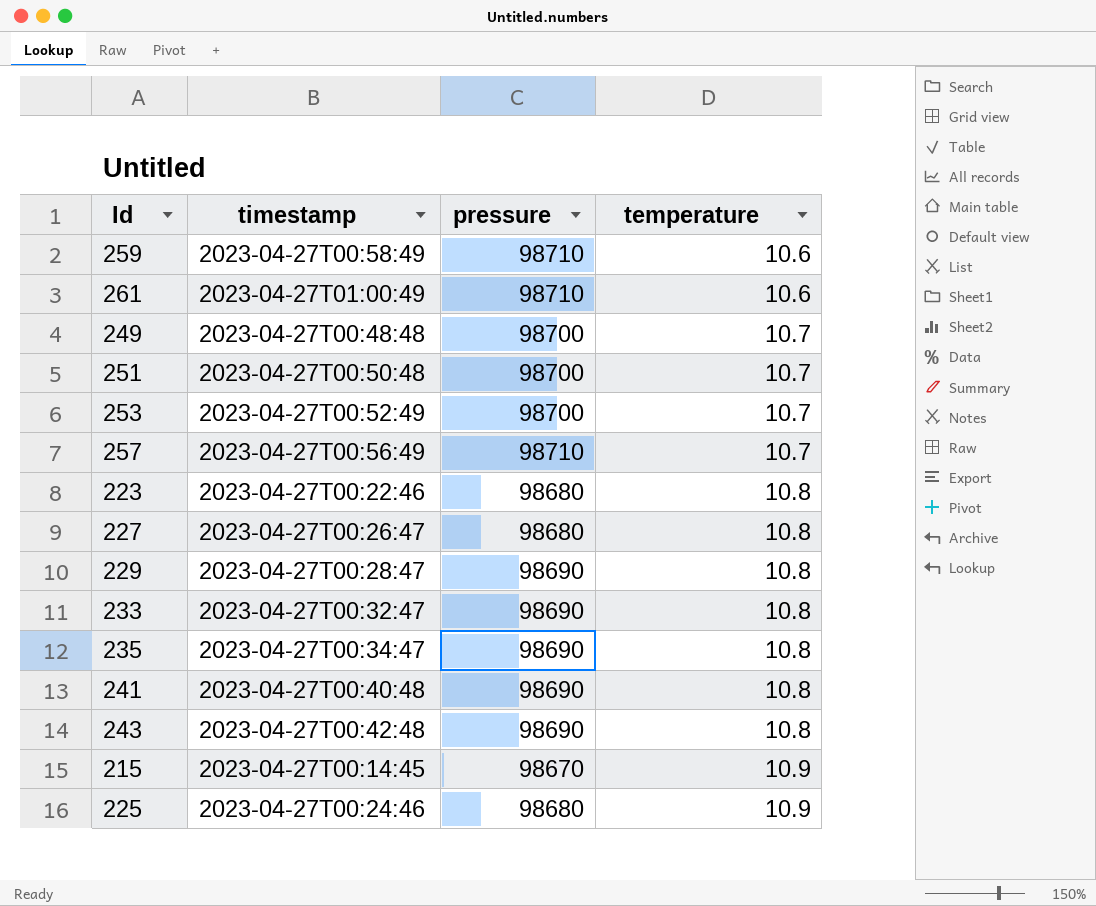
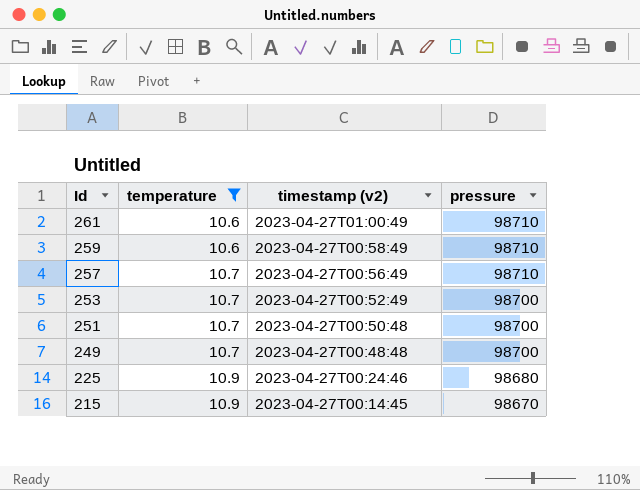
filter: none -> temperature != 10.8
row order: temperature ascending -> Id descending
column temperature | position: 4 -> 2
column name: timestamp -> timestamp (v2)

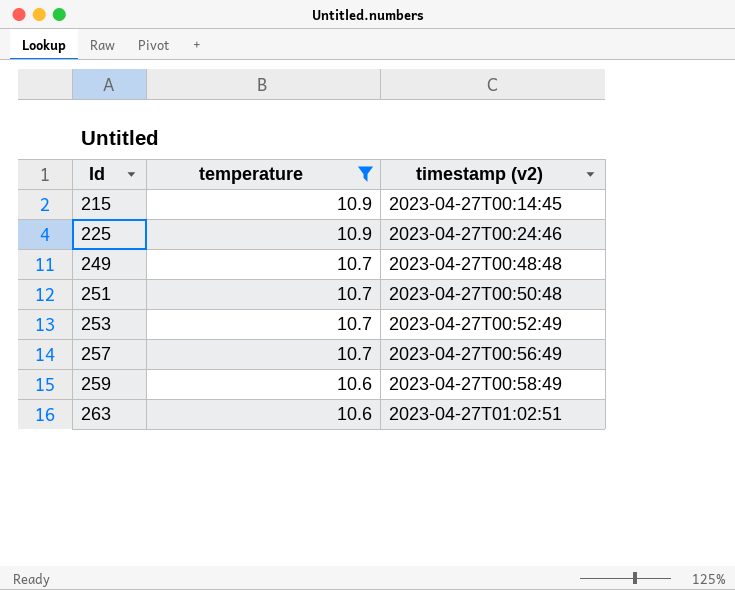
row order: Id descending -> Id ascending
column pressure | position: 4 -> none
row 261: 10.6 | 2023-04-27T01:00:49 | 98710 -> none
row 263: none -> 10.6 | 2023-04-27T01:02:51

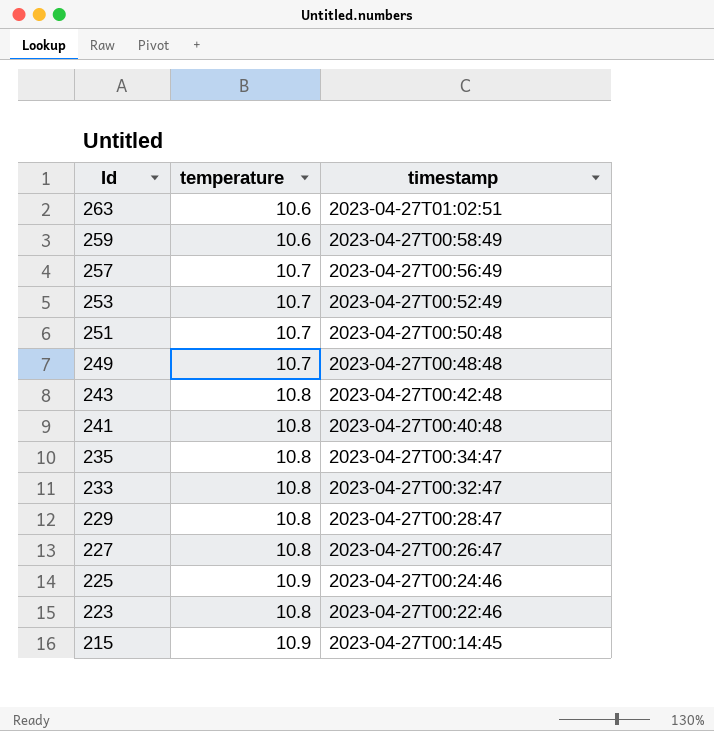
filter: temperature != 10.8 -> none
row order: Id ascending -> Id descending
column name: timestamp (v2) -> timestamp

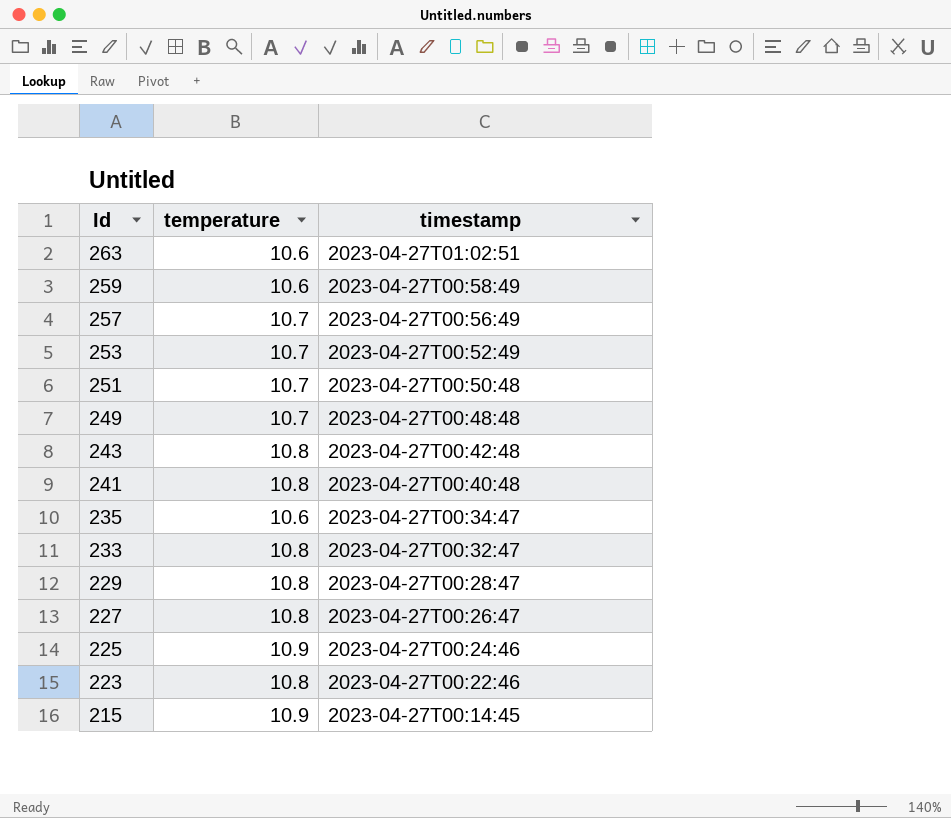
235 | temperature: 10.8 -> 10.6

